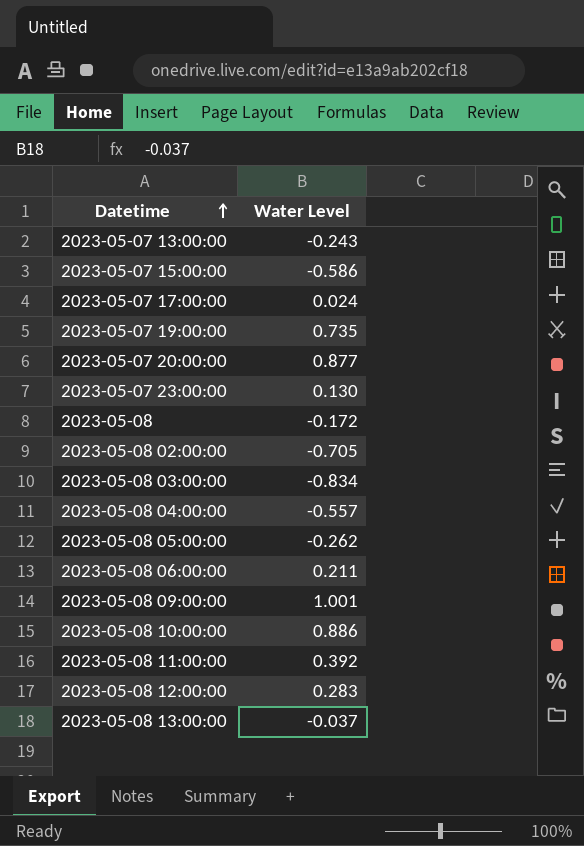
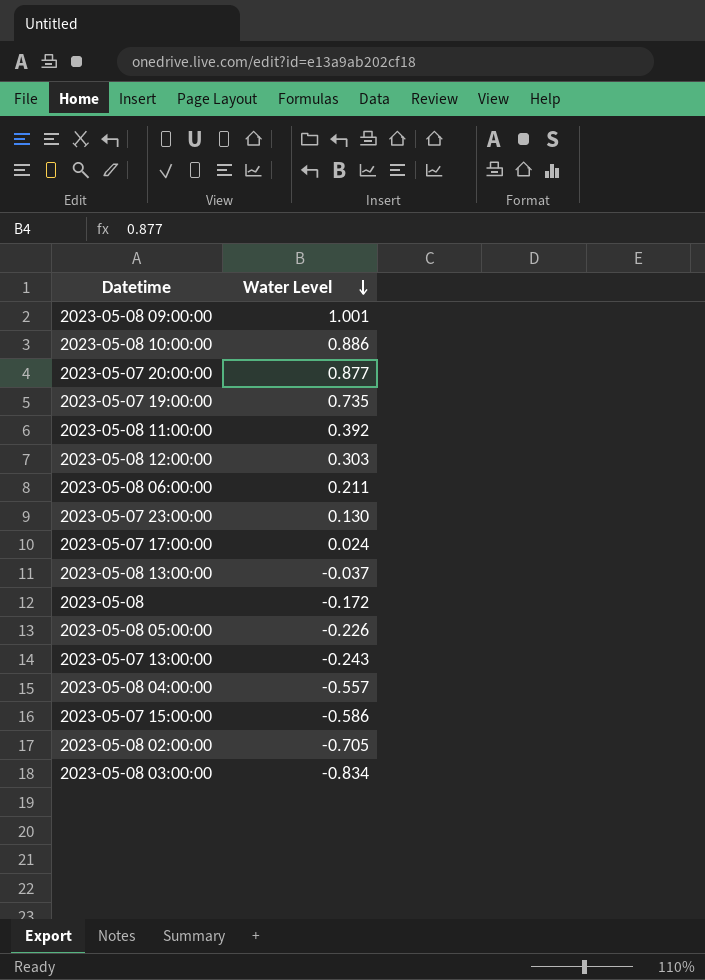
row order: Datetime ascending -> Water Level descending
2023-05-08 12:00:00 | Water Level: 0.283 -> 0.303
2023-05-08 05:00:00 | Water Level: -0.262 -> -0.226

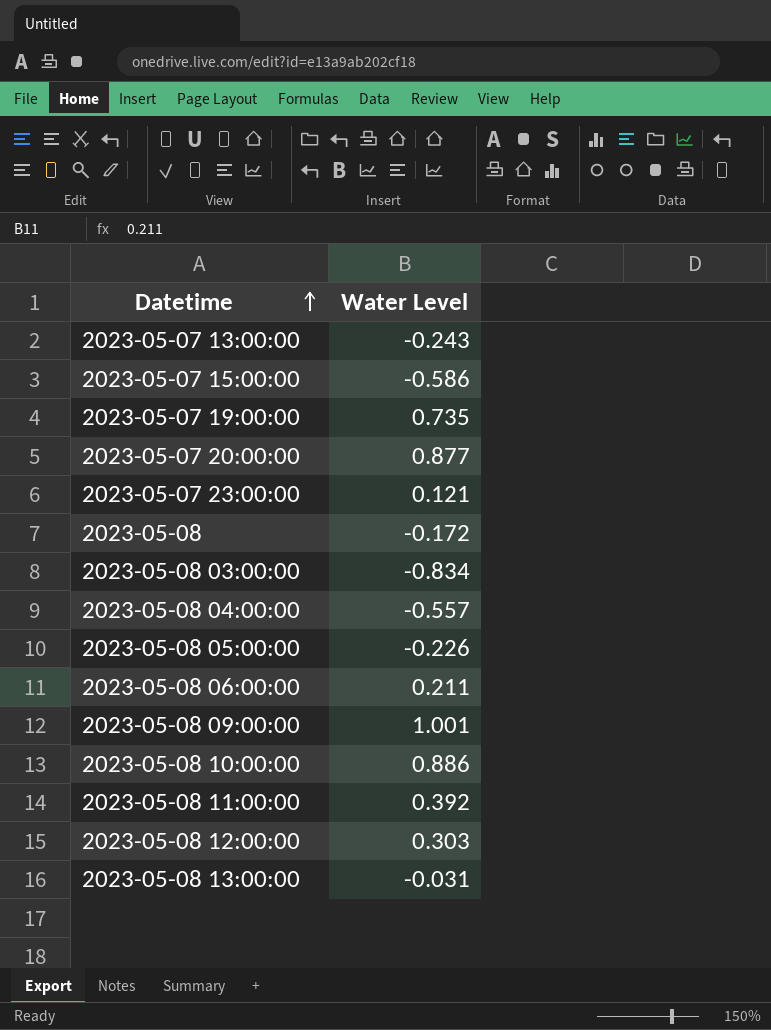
row order: Water Level descending -> Datetime ascending
row 2023-05-07 17:00:00: 0.024 -> none
row 2023-05-08 02:00:00: -0.705 -> none
2023-05-07 23:00:00 | Water Level: 0.130 -> 0.121
2023-05-08 13:00:00 | Water Level: -0.037 -> -0.031

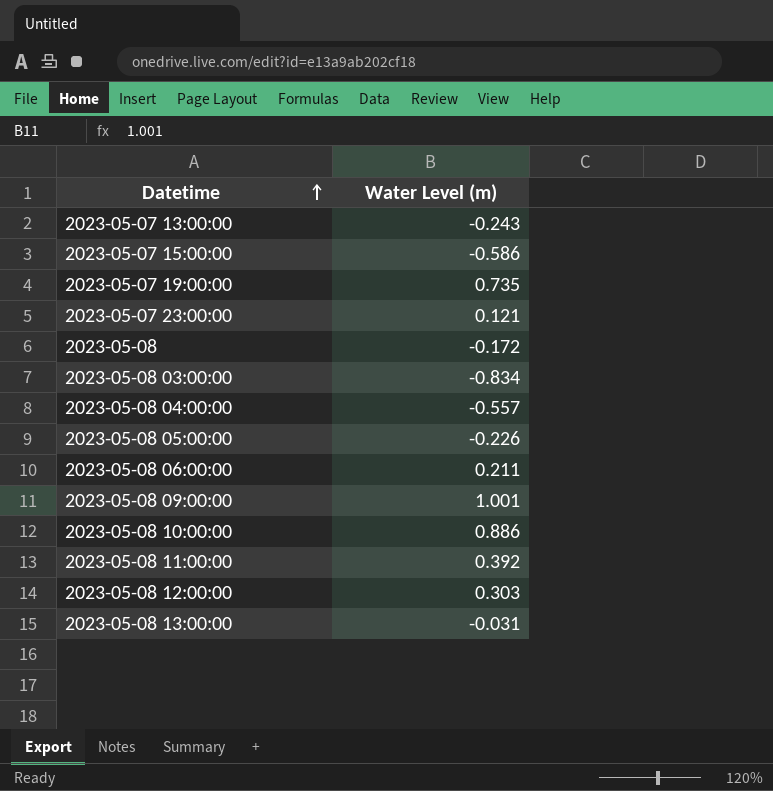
column name: Water Level -> Water Level (m)
row 2023-05-07 20:00:00: 0.877 -> none

